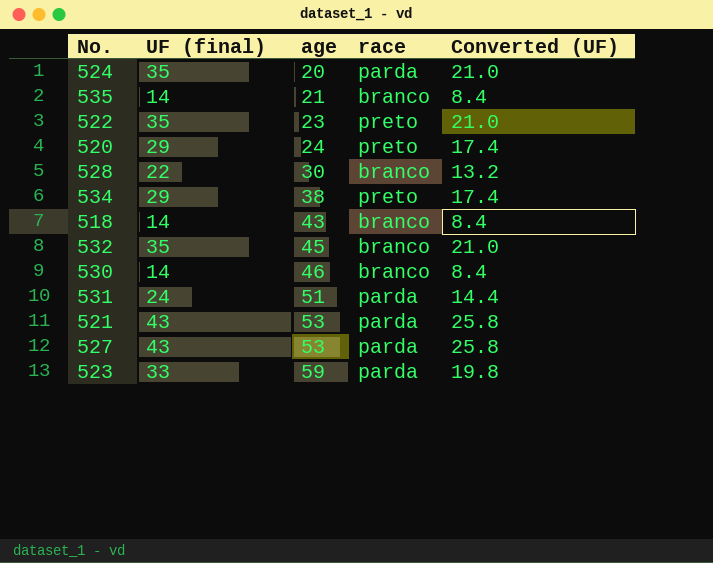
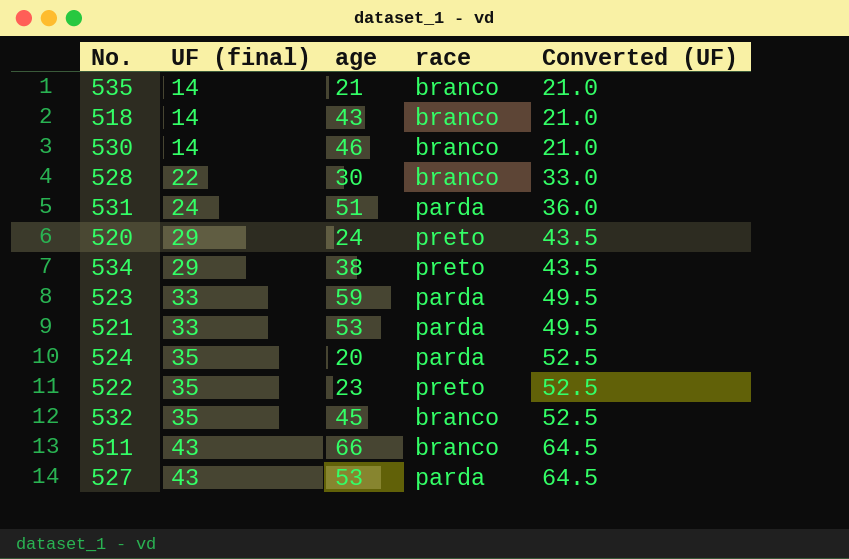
row order: age ascending -> UF (final) ascending
column Converted (UF) | formula: [UF (final)] * 0.6 -> [UF (final)] * 1.5
521 | UF (final): 43 -> 33
row 511: none -> 43 | 66 | branco | 64.5

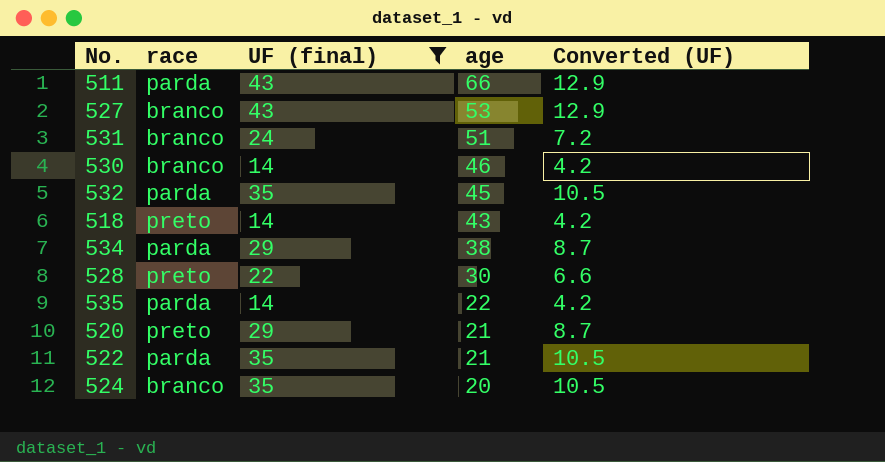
filter: none -> UF (final) != 33
row order: UF (final) ascending -> age descending
column race | position: 4 -> 2
column Converted (UF) | formula: [UF (final)] * 1.5 -> [UF (final)] * 0.3
511 | race: branco -> parda
527 | race: parda -> branco
531 | race: parda -> branco
532 | race: branco -> parda
518 | race: branco -> preto
534 | race: preto -> parda
528 | race: branco -> preto
535 | race: branco -> parda
535 | age: 21 -> 22
520 | age: 24 -> 21
522 | race: preto -> parda
522 | age: 23 -> 21
524 | race: parda -> branco

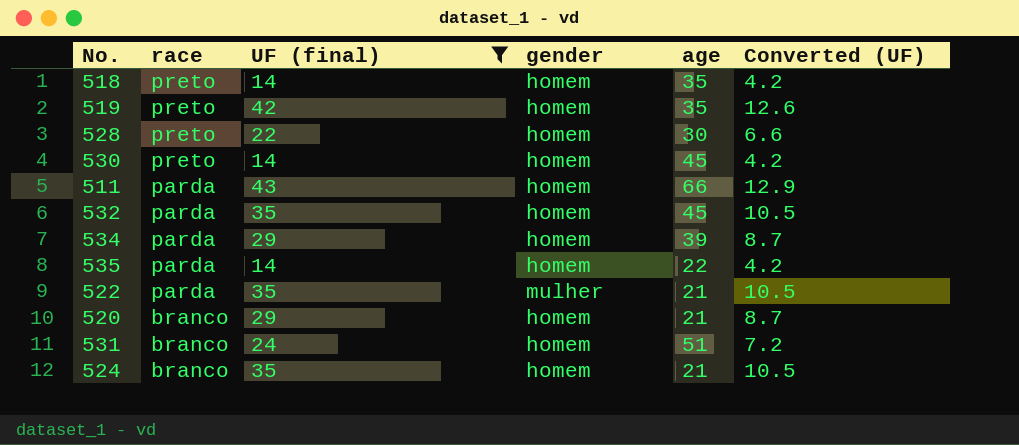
row order: age descending -> race descending
column gender | position: none -> 4
row 527: branco | 43 | 53 | 12.9 -> none
518 | age: 43 -> 35
row 519: none -> preto | 42 | homem | 35 | 12.6
530 | race: branco -> preto
530 | age: 46 -> 45
534 | age: 38 -> 39
520 | race: preto -> branco
524 | age: 20 -> 21

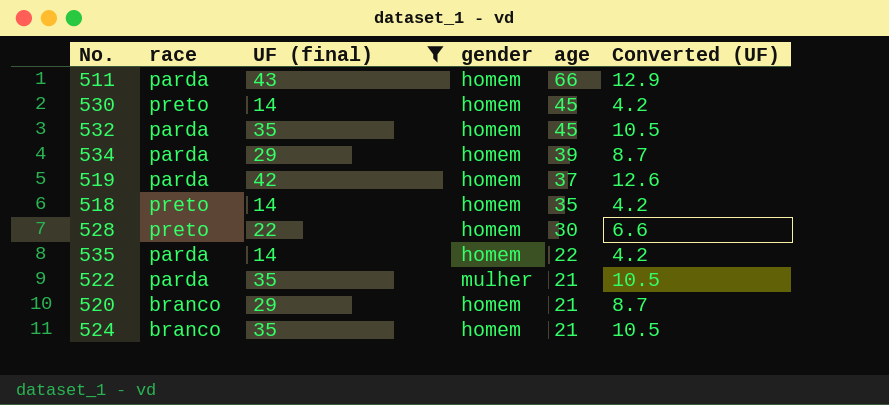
row order: race descending -> age descending
row 531: branco | 24 | homem | 51 | 7.2 -> none
519 | race: preto -> parda
519 | age: 35 -> 37

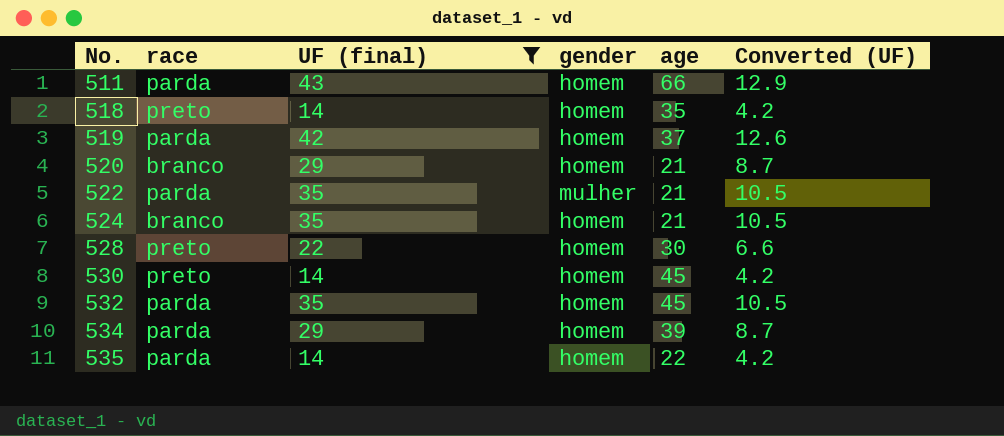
row order: age descending -> No. ascending

